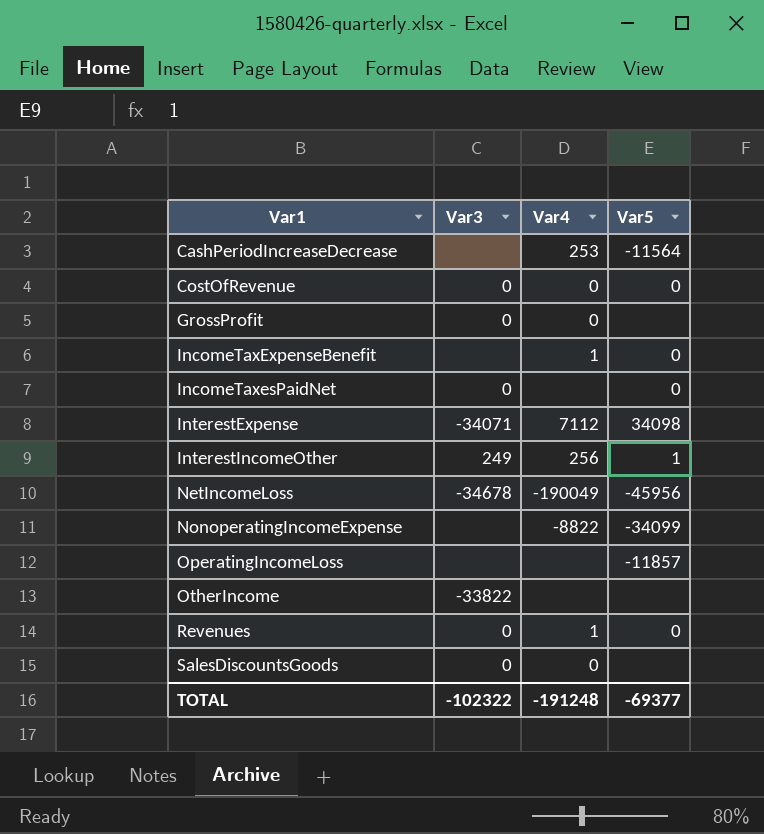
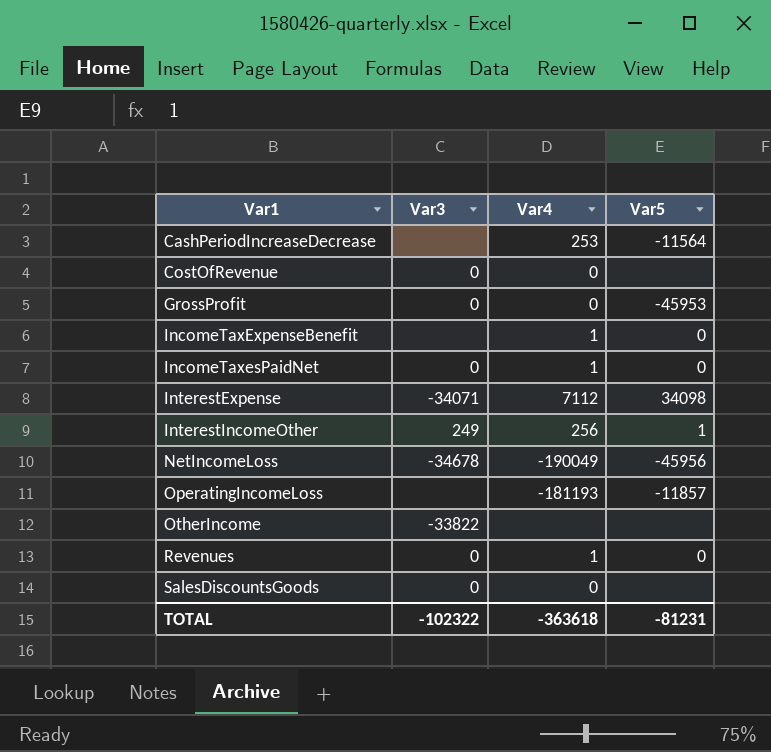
row NonoperatingIncomeExpense: none | -8822 | -34099 -> none
CostOfRevenue | Var5: 0 -> none
GrossProfit | Var5: none -> -45953
IncomeTaxesPaidNet | Var4: none -> 1
OperatingIncomeLoss | Var4: none -> -181193
TOTAL | Var4: -191248 -> -363618
TOTAL | Var5: -69377 -> -81231

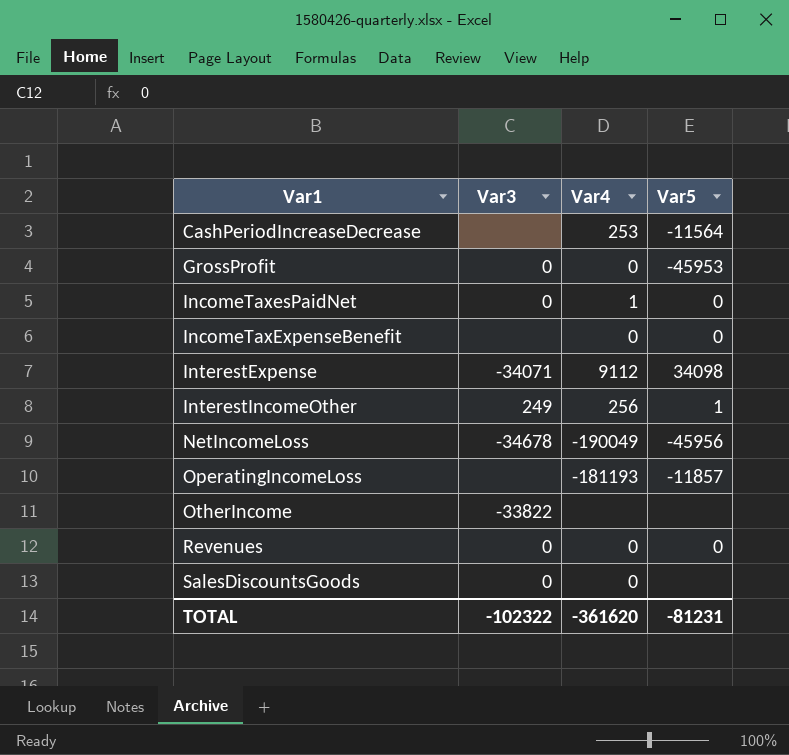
row order: none -> Var1 ascending
row CostOfRevenue: 0 | 0 | none -> none
IncomeTaxExpenseBenefit | Var4: 1 -> 0
InterestExpense | Var4: 7112 -> 9112
Revenues | Var4: 1 -> 0
TOTAL | Var4: -363618 -> -361620

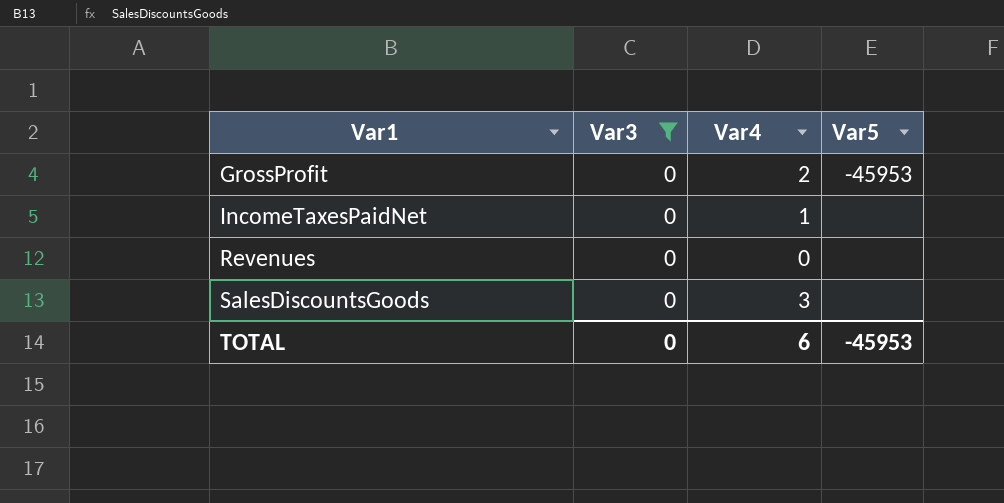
filter: none -> Var3 = 0
GrossProfit | Var4: 0 -> 2
IncomeTaxesPaidNet | Var5: 0 -> none
Revenues | Var5: 0 -> none
SalesDiscountsGoods | Var4: 0 -> 3
TOTAL | Var3: -102322 -> 0
TOTAL | Var4: -361620 -> 6
TOTAL | Var5: -81231 -> -45953

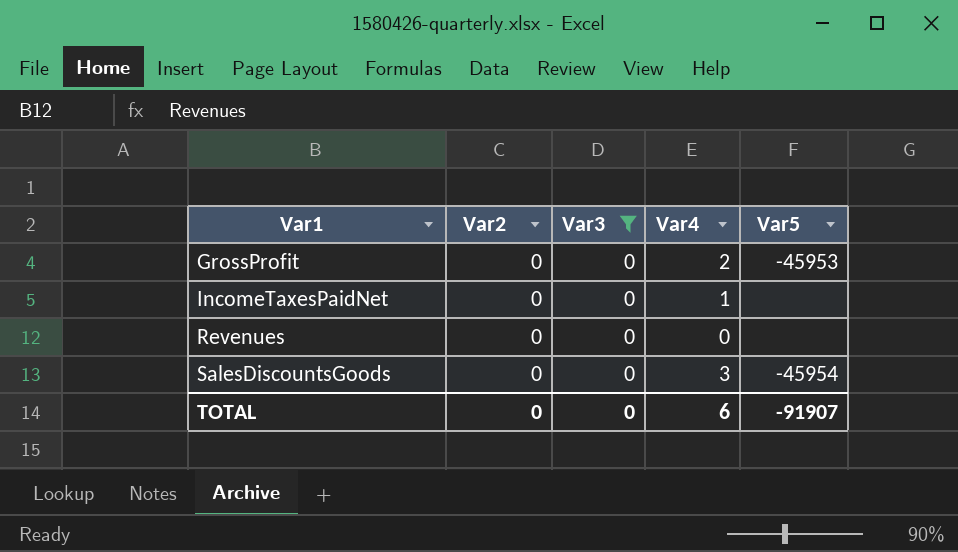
column Var2 | position: none -> 2
SalesDiscountsGoods | Var5: none -> -45954
TOTAL | Var5: -45953 -> -91907

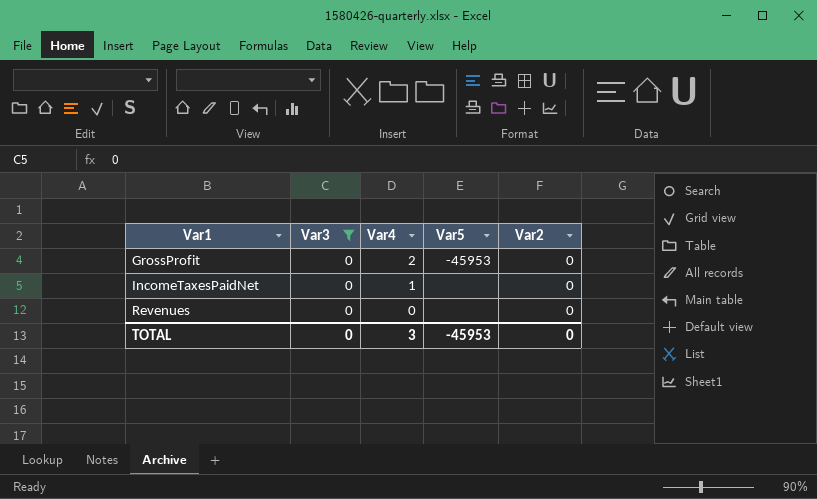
column Var2 | position: 2 -> 5
row SalesDiscountsGoods: 0 | 0 | 3 | -45954 -> none
TOTAL | Var4: 6 -> 3
TOTAL | Var5: -91907 -> -45953

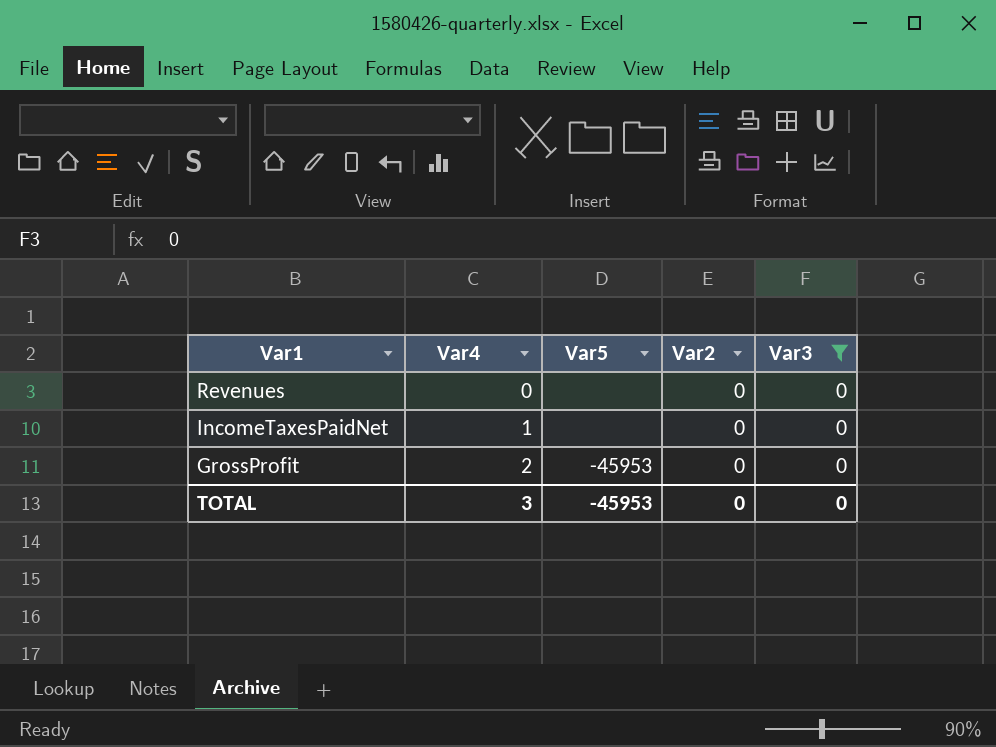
row order: Var1 ascending -> Var1 descending
column Var3 | position: 2 -> 5

